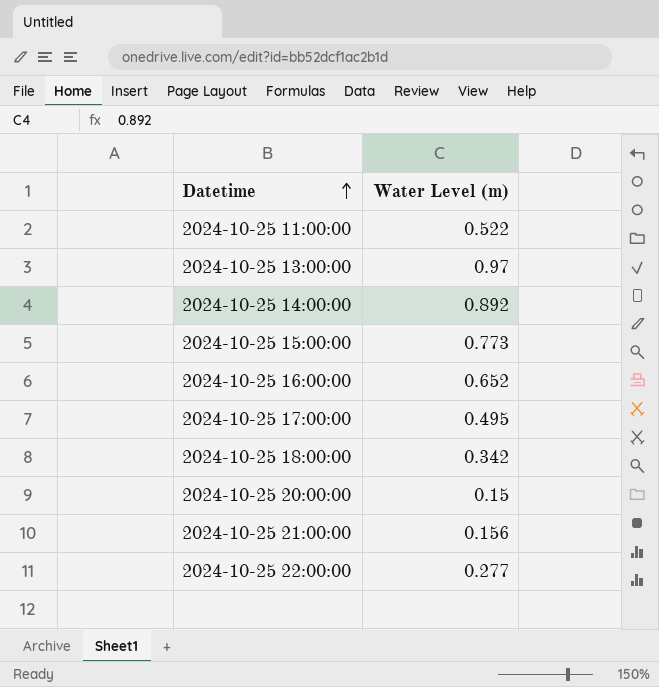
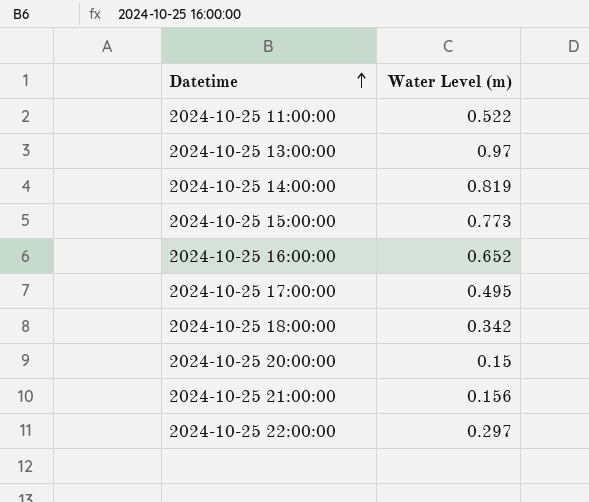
2024-10-25 14:00:00 | Water Level (m): 0.892 -> 0.819
2024-10-25 22:00:00 | Water Level (m): 0.277 -> 0.297

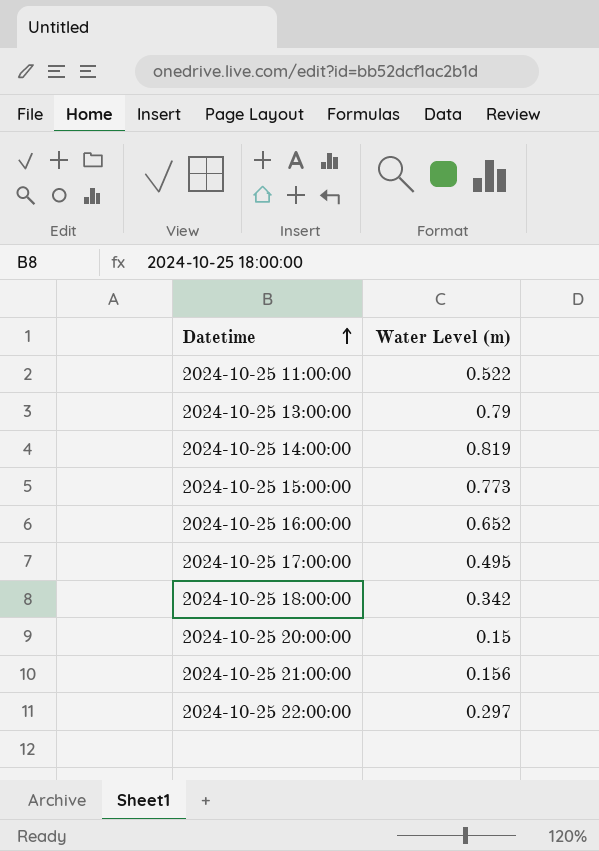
2024-10-25 13:00:00 | Water Level (m): 0.97 -> 0.79

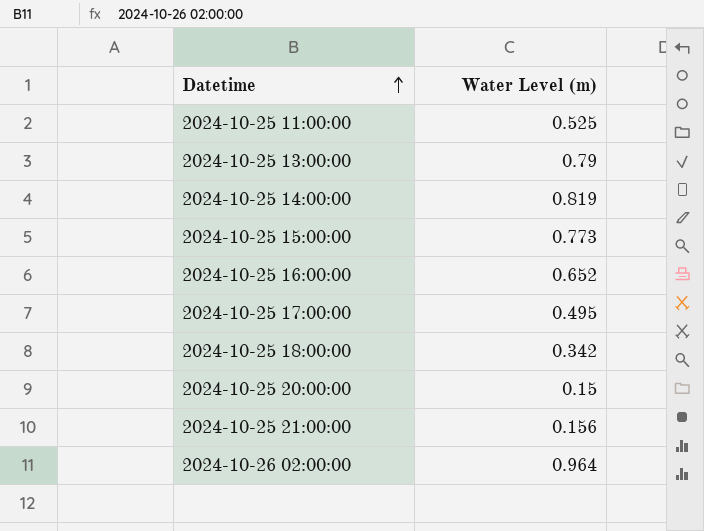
row 2024-10-25 22:00:00: 0.297 -> none
2024-10-25 11:00:00 | Water Level (m): 0.522 -> 0.525
row 2024-10-26 02:00:00: none -> 0.964

